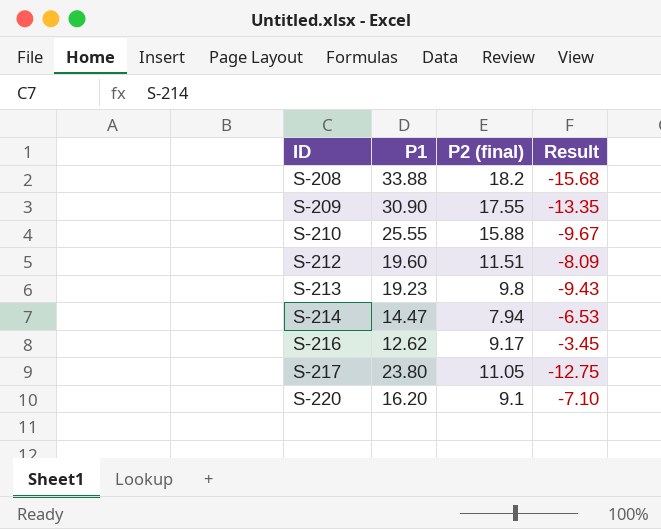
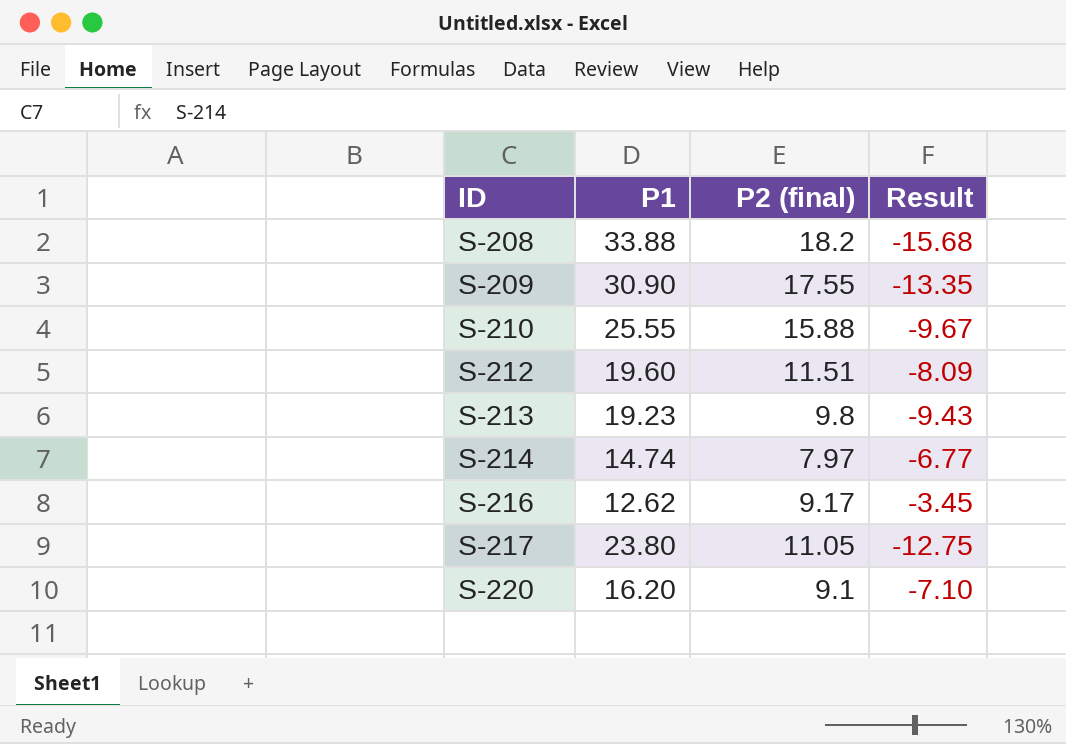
S-214 | P1: 14.47 -> 14.74
S-214 | P2 (final): 7.94 -> 7.97
S-214 | Result: -6.53 -> -6.77

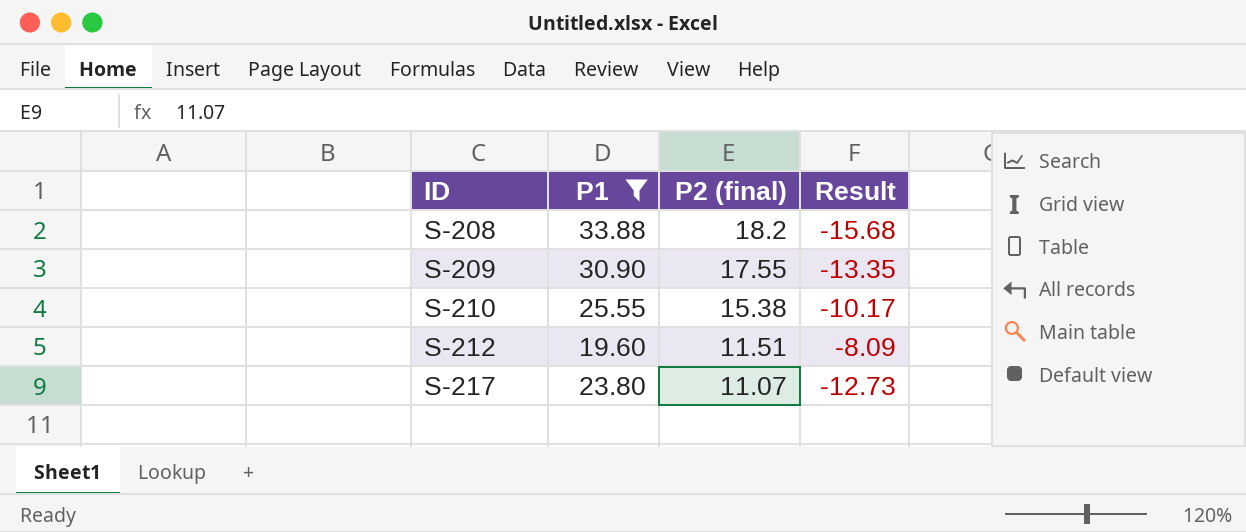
filter: none -> P1 >= 19.60
S-210 | P2 (final): 15.88 -> 15.38
S-210 | Result: -9.67 -> -10.17
S-217 | P2 (final): 11.05 -> 11.07
S-217 | Result: -12.75 -> -12.73

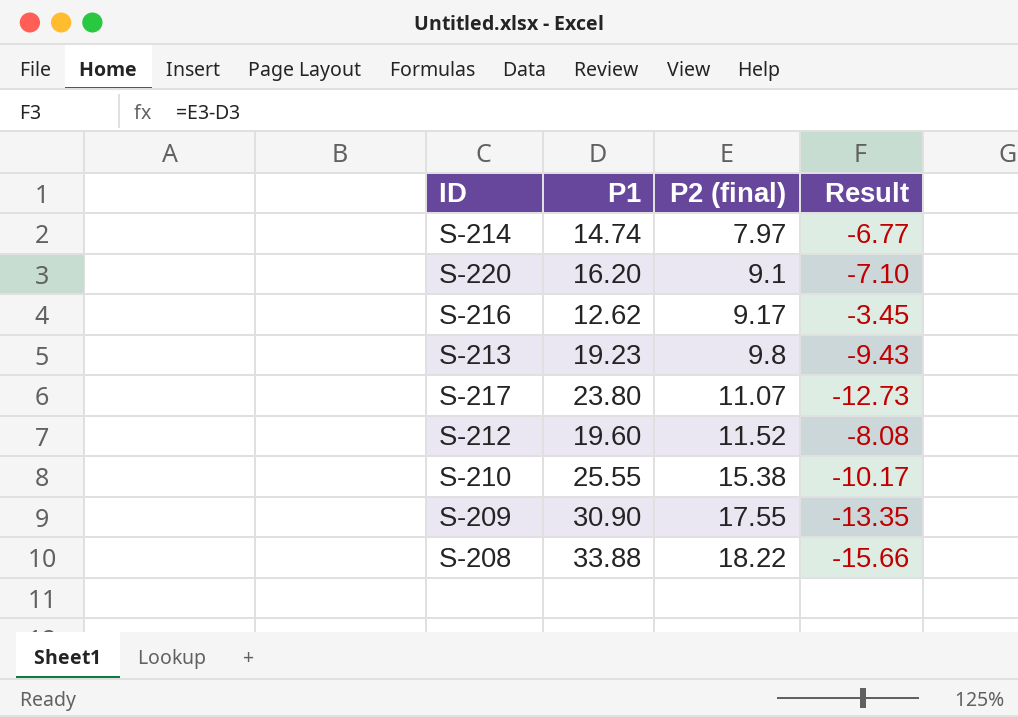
filter: P1 >= 19.60 -> none
row order: ID ascending -> P2 (final) ascending
S-212 | P2 (final): 11.51 -> 11.52
S-212 | Result: -8.09 -> -8.08
S-208 | P2 (final): 18.2 -> 18.22
S-208 | Result: -15.68 -> -15.66

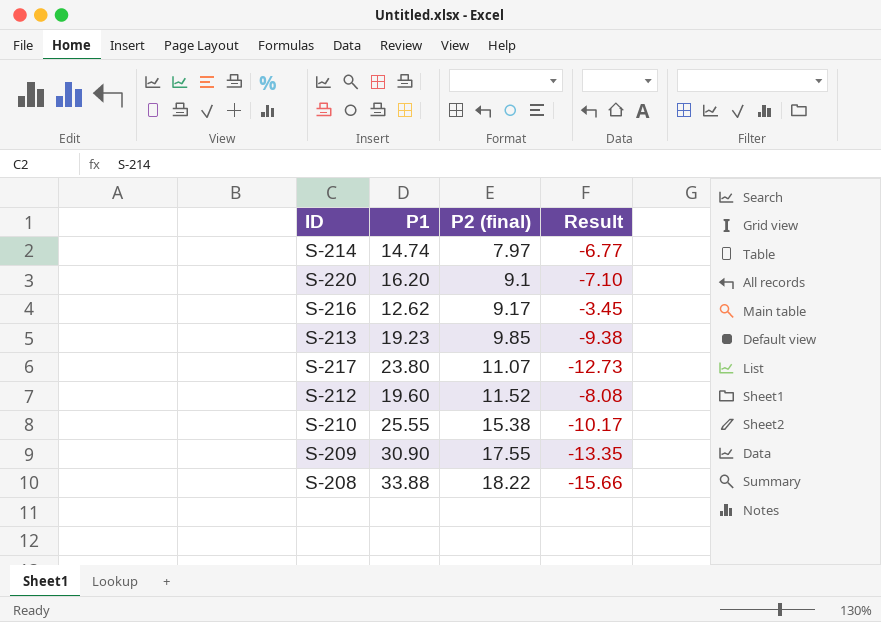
S-213 | P2 (final): 9.8 -> 9.85
S-213 | Result: -9.43 -> -9.38

